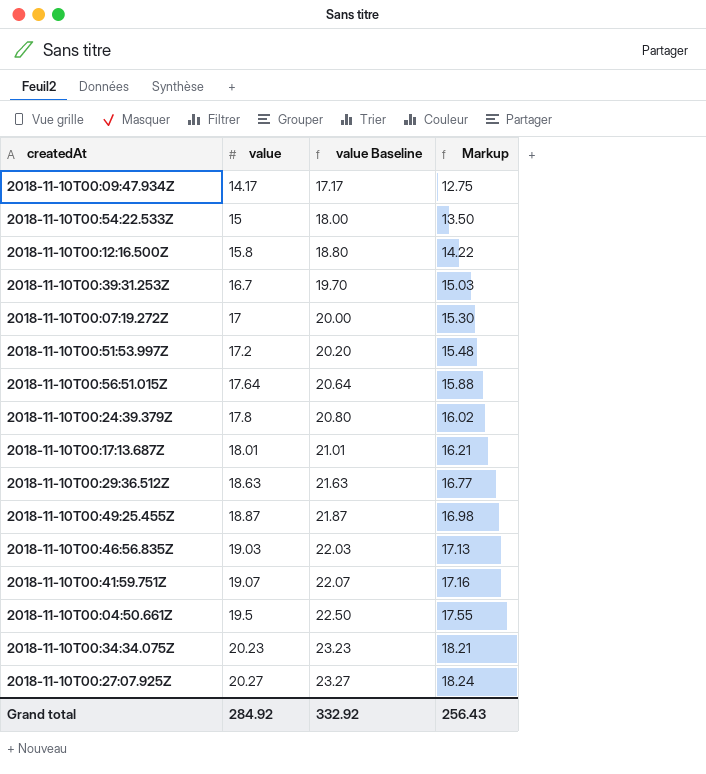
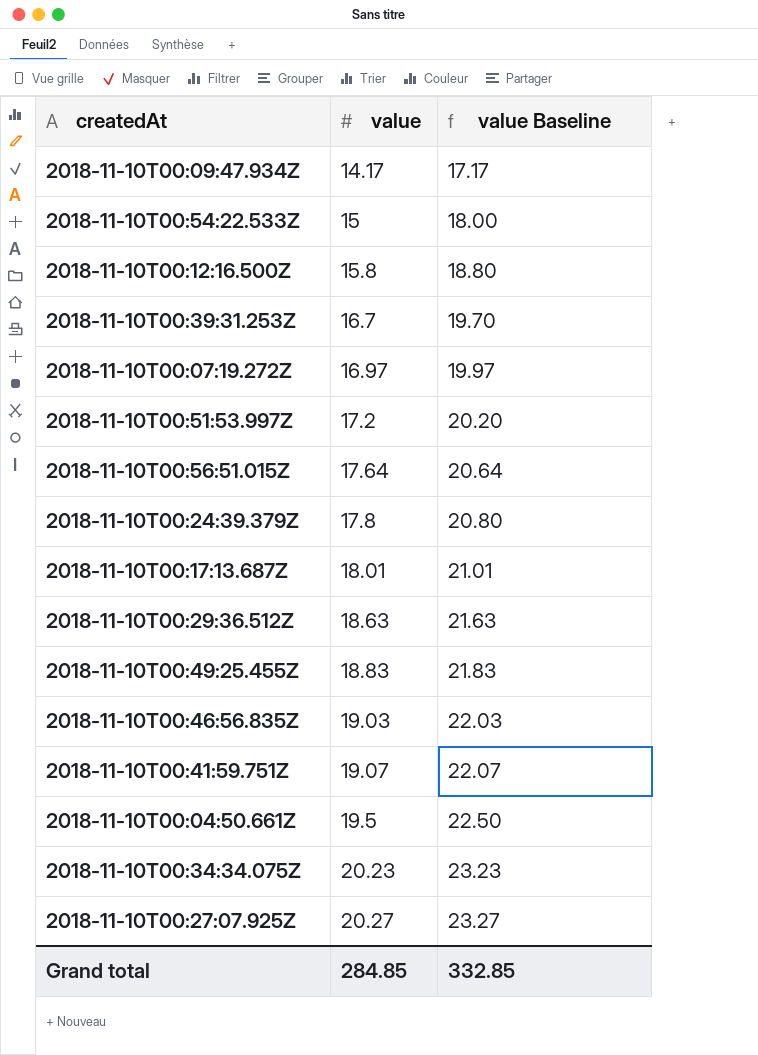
column Markup | formula: [value] * 0.9 -> none
2018-11-10T00:07:19.272Z | value: 17 -> 16.97
2018-11-10T00:07:19.272Z | value Baseline: 20.00 -> 19.97
2018-11-10T00:49:25.455Z | value: 18.87 -> 18.83
2018-11-10T00:49:25.455Z | value Baseline: 21.87 -> 21.83
Grand total | value: 284.92 -> 284.85
Grand total | value Baseline: 332.92 -> 332.85

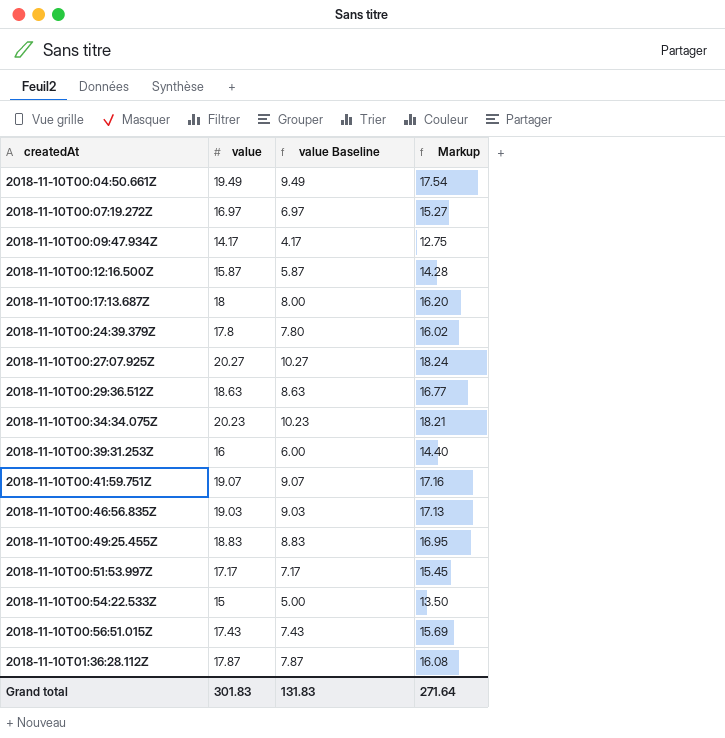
row order: value ascending -> createdAt ascending
column value Baseline | formula: [value] + 3 -> [value] - 10
column Markup | formula: none -> [value] * 0.9
2018-11-10T00:04:50.661Z | value: 19.5 -> 19.49
2018-11-10T00:12:16.500Z | value: 15.8 -> 15.87
2018-11-10T00:17:13.687Z | value: 18.01 -> 18
2018-11-10T00:39:31.253Z | value: 16.7 -> 16
2018-11-10T00:51:53.997Z | value: 17.2 -> 17.17
2018-11-10T00:56:51.015Z | value: 17.64 -> 17.43
row 2018-11-10T01:36:28.112Z: none -> 17.87 | 7.87 | 16.08
Grand total | value: 284.85 -> 301.83
Grand total | value Baseline: 332.85 -> 131.83

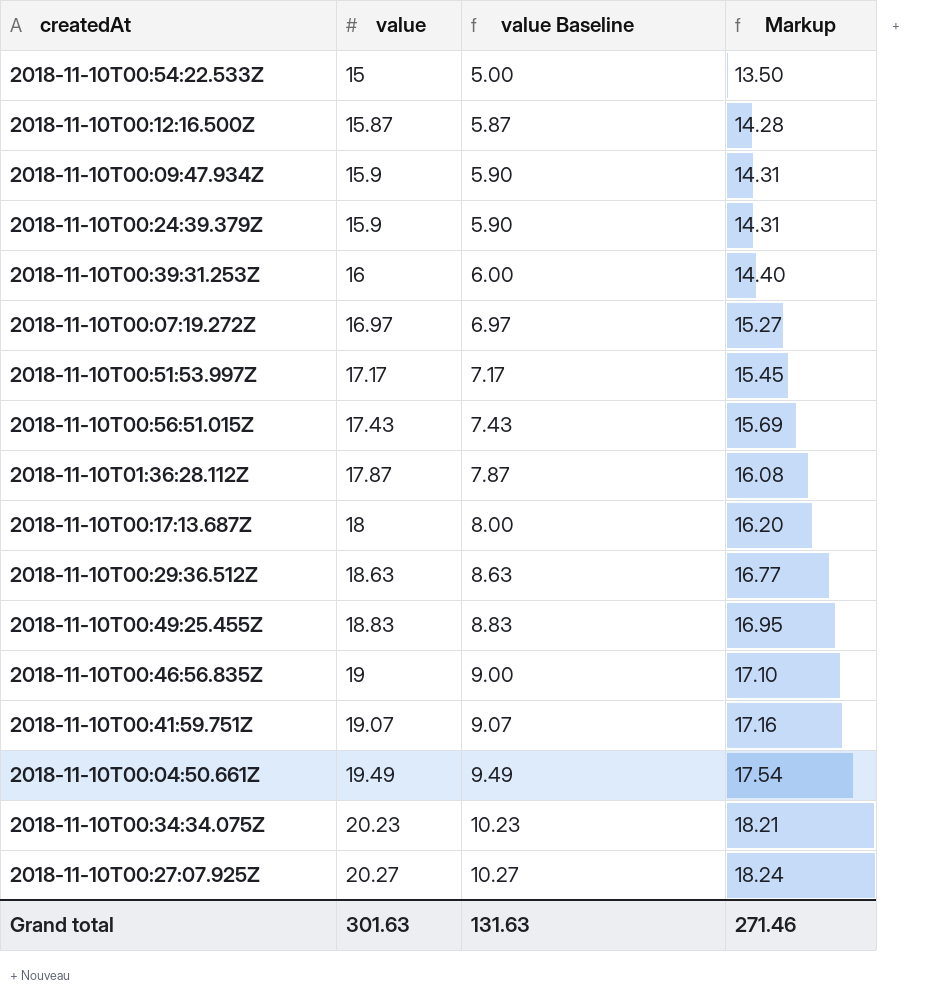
row order: createdAt ascending -> value ascending
2018-11-10T00:09:47.934Z | value: 14.17 -> 15.9
2018-11-10T00:09:47.934Z | value Baseline: 4.17 -> 5.90
2018-11-10T00:09:47.934Z | Markup: 12.75 -> 14.31
2018-11-10T00:24:39.379Z | value: 17.8 -> 15.9
2018-11-10T00:24:39.379Z | value Baseline: 7.80 -> 5.90
2018-11-10T00:24:39.379Z | Markup: 16.02 -> 14.31
2018-11-10T00:46:56.835Z | value: 19.03 -> 19
2018-11-10T00:46:56.835Z | value Baseline: 9.03 -> 9.00
2018-11-10T00:46:56.835Z | Markup: 17.13 -> 17.10
Grand total | value: 301.83 -> 301.63
Grand total | value Baseline: 131.83 -> 131.63
Grand total | Markup: 271.64 -> 271.46

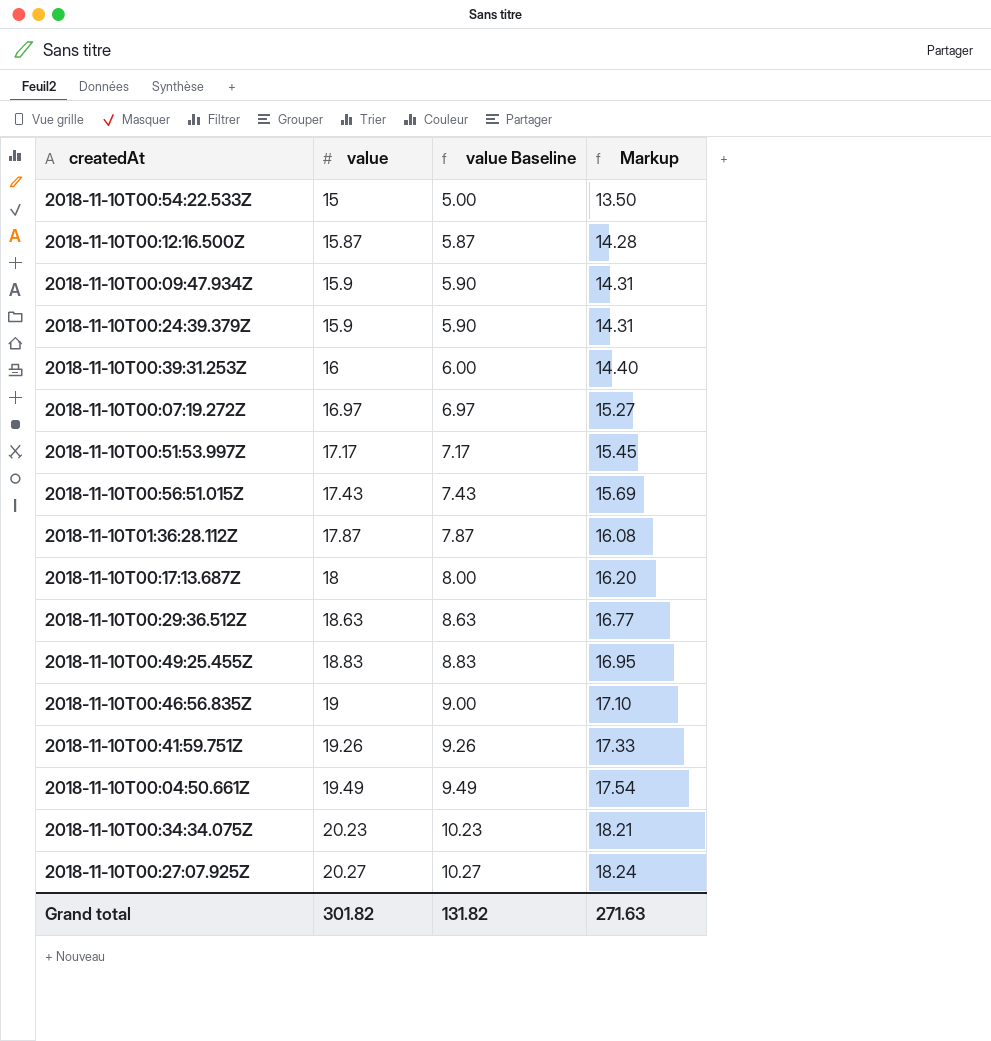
2018-11-10T00:41:59.751Z | value: 19.07 -> 19.26
2018-11-10T00:41:59.751Z | value Baseline: 9.07 -> 9.26
2018-11-10T00:41:59.751Z | Markup: 17.16 -> 17.33
Grand total | value: 301.63 -> 301.82
Grand total | value Baseline: 131.63 -> 131.82
Grand total | Markup: 271.46 -> 271.63

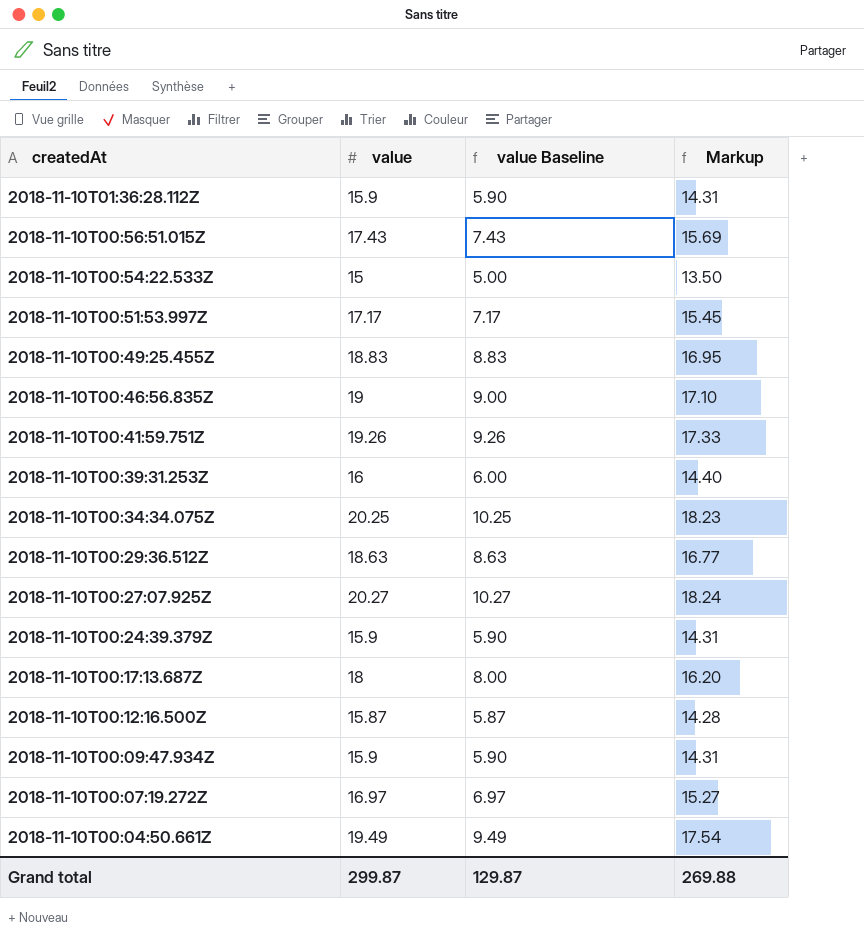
row order: value ascending -> createdAt descending
2018-11-10T01:36:28.112Z | value: 17.87 -> 15.9
2018-11-10T01:36:28.112Z | value Baseline: 7.87 -> 5.90
2018-11-10T01:36:28.112Z | Markup: 16.08 -> 14.31
2018-11-10T00:34:34.075Z | value: 20.23 -> 20.25
2018-11-10T00:34:34.075Z | value Baseline: 10.23 -> 10.25
2018-11-10T00:34:34.075Z | Markup: 18.21 -> 18.23
Grand total | value: 301.82 -> 299.87
Grand total | value Baseline: 131.82 -> 129.87
Grand total | Markup: 271.63 -> 269.88

